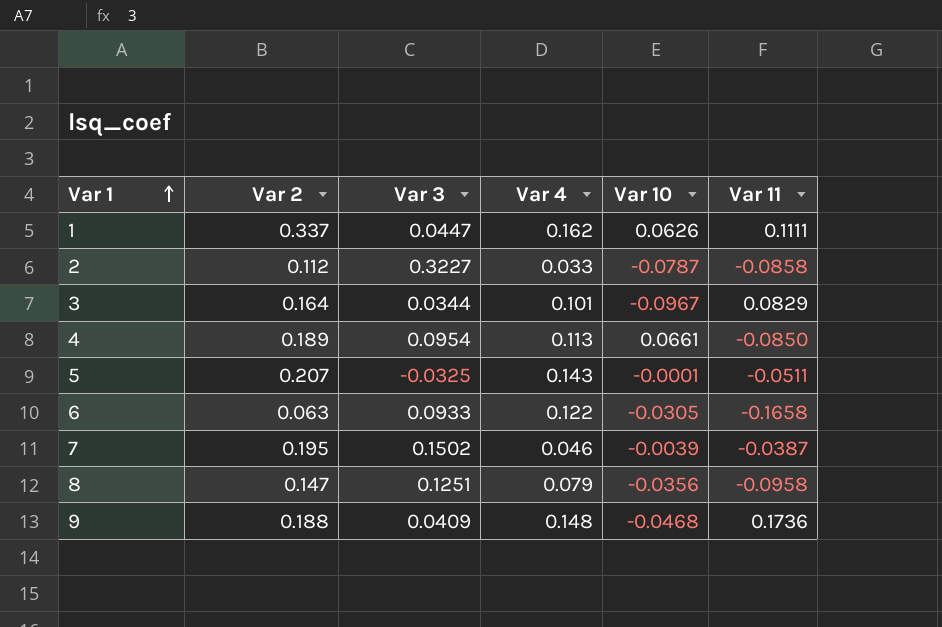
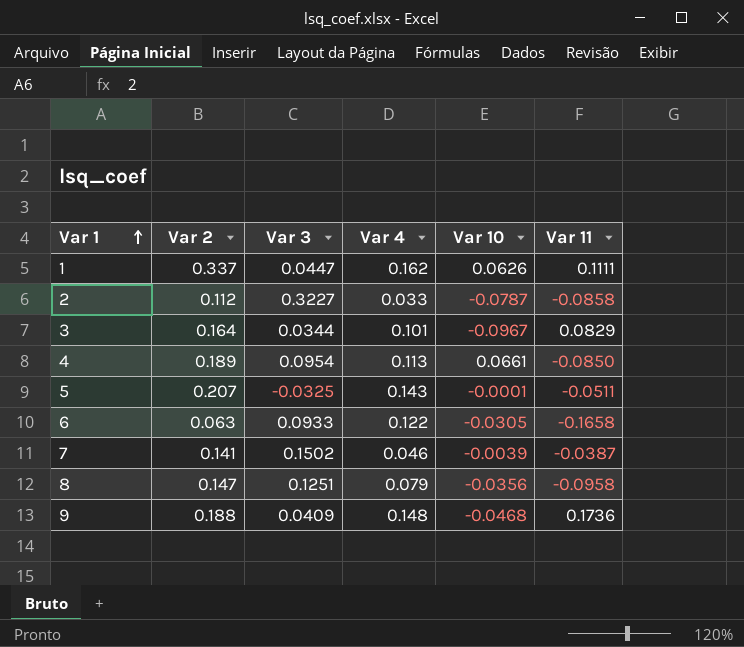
7 | Var 2: 0.195 -> 0.141

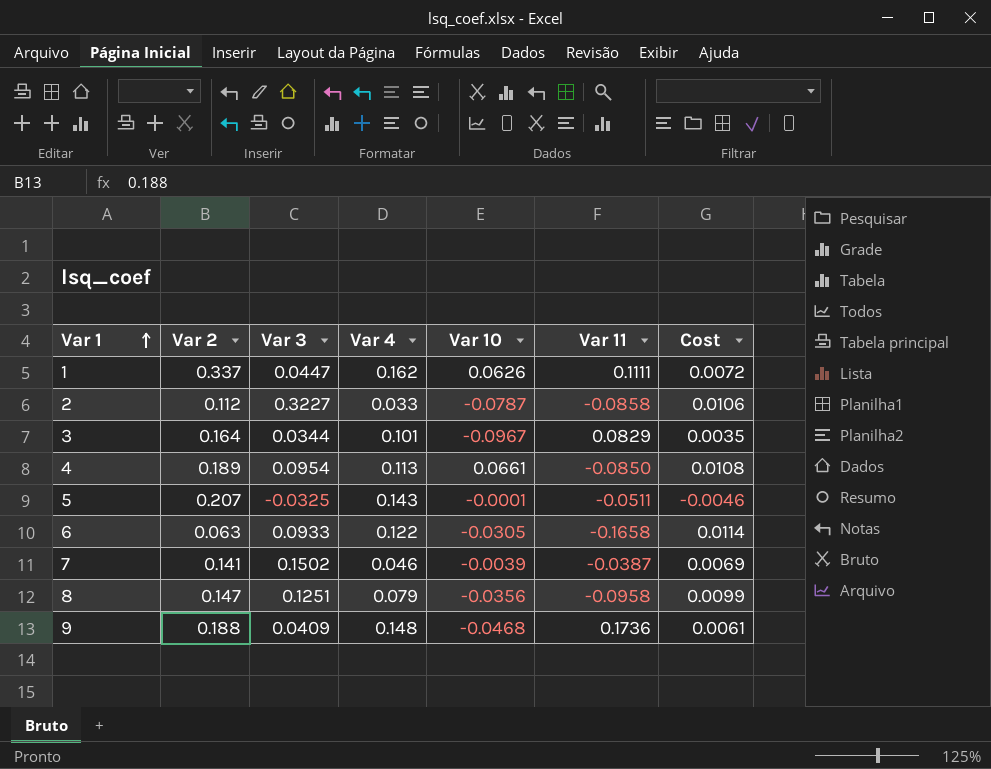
column Cost | formula: none -> [Var 3] * [Var 4]

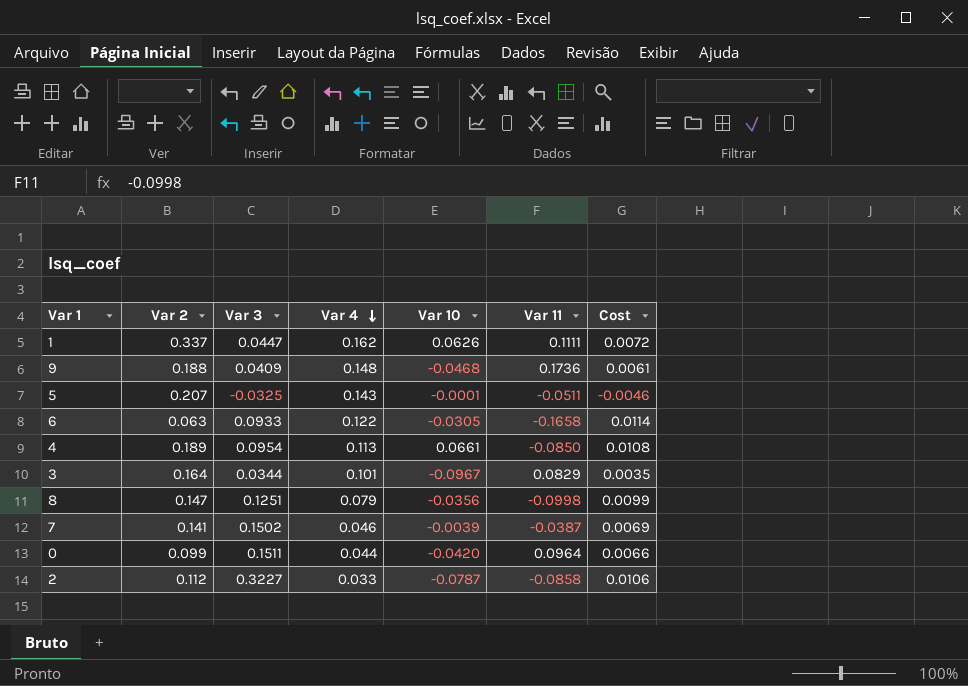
row order: Var 1 ascending -> Var 4 descending
8 | Var 11: -0.0958 -> -0.0998
row 0: none -> 0.099 | 0.1511 | 0.044 | -0.0420 | 0.0964 | 0.0066

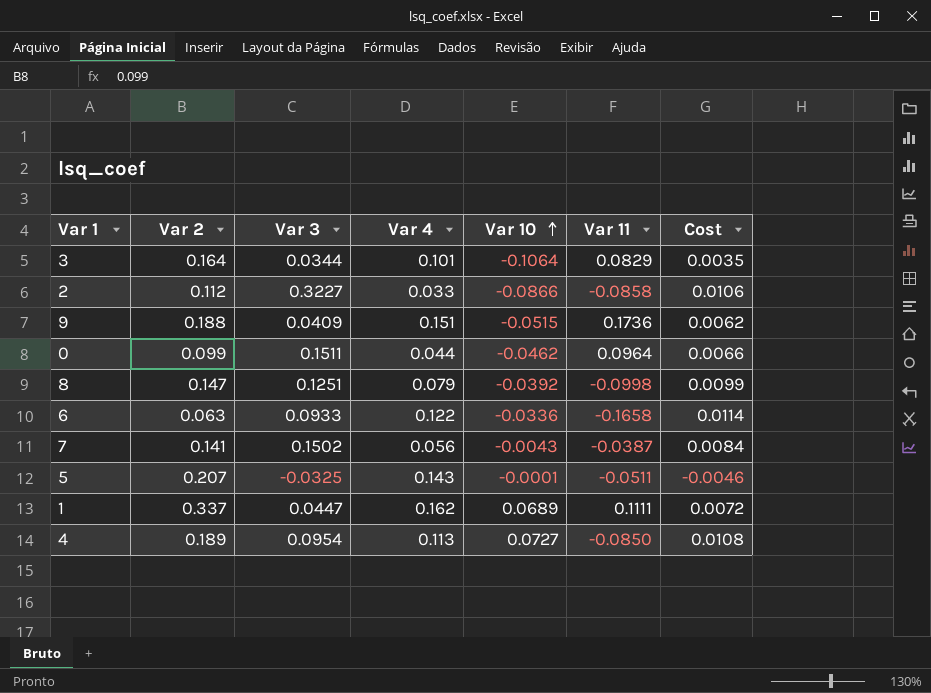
row order: Var 4 descending -> Var 10 ascending
3 | Var 10: -0.0967 -> -0.1064
2 | Var 10: -0.0787 -> -0.0866
9 | Var 4: 0.148 -> 0.151
9 | Var 10: -0.0468 -> -0.0515
9 | Cost: 0.0061 -> 0.0062
0 | Var 10: -0.0420 -> -0.0462
8 | Var 10: -0.0356 -> -0.0392
6 | Var 10: -0.0305 -> -0.0336
7 | Var 4: 0.046 -> 0.056
7 | Var 10: -0.0039 -> -0.0043
7 | Cost: 0.0069 -> 0.0084
1 | Var 10: 0.0626 -> 0.0689
4 | Var 10: 0.0661 -> 0.0727

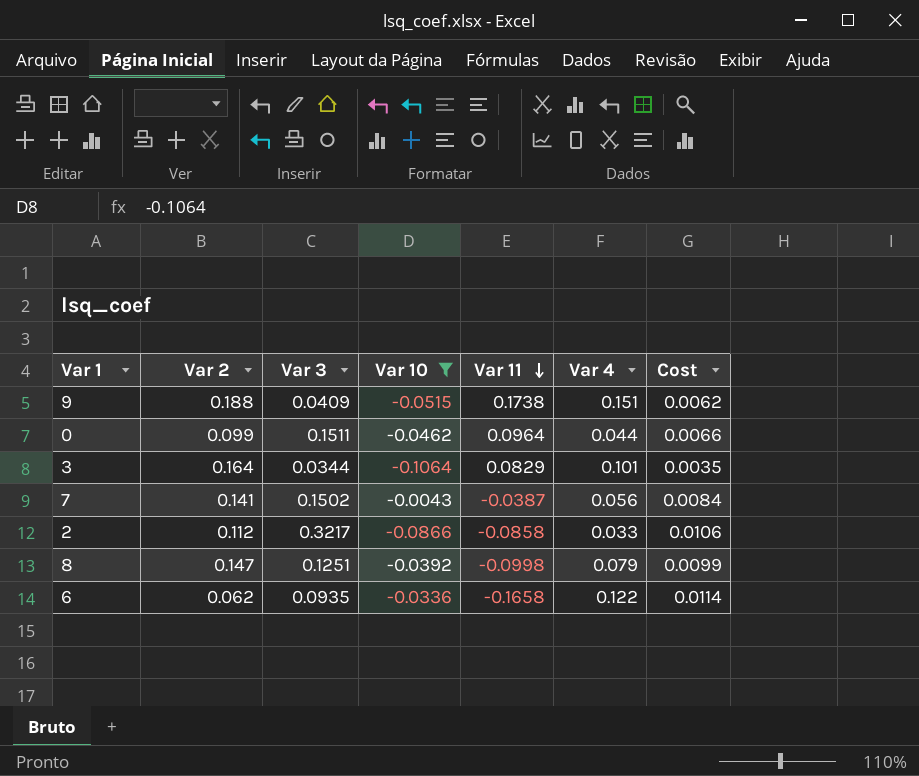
filter: none -> Var 10 <= -0.0043
row order: Var 10 ascending -> Var 11 descending
column Var 4 | position: 4 -> 6
9 | Var 11: 0.1736 -> 0.1738
2 | Var 3: 0.3227 -> 0.3217
6 | Var 2: 0.063 -> 0.062
6 | Var 3: 0.0933 -> 0.0935

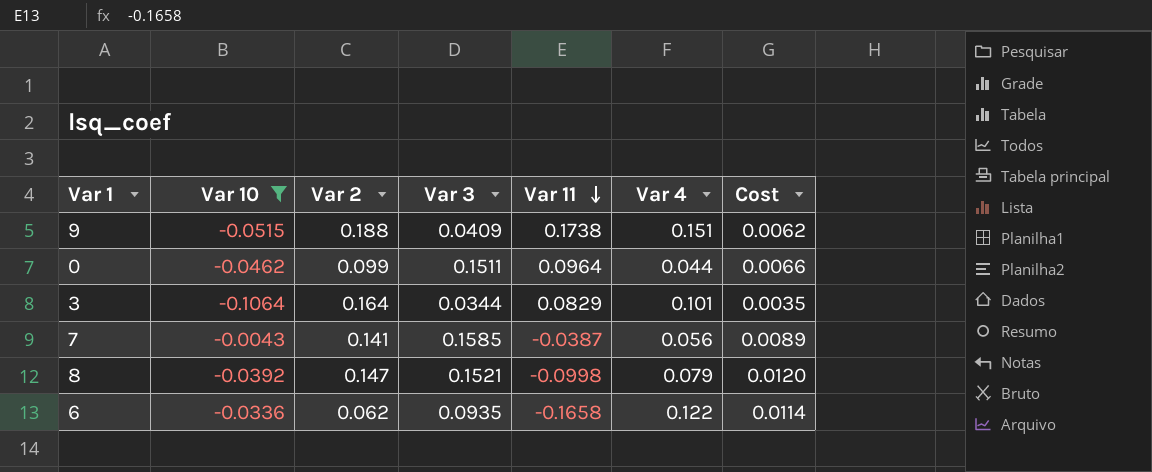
column Var 10 | position: 4 -> 2
row 2: 0.112 | 0.3217 | -0.0866 | -0.0858 | 0.033 | 0.0106 -> none
7 | Var 3: 0.1502 -> 0.1585
7 | Cost: 0.0084 -> 0.0089
8 | Var 3: 0.1251 -> 0.1521
8 | Cost: 0.0099 -> 0.0120

